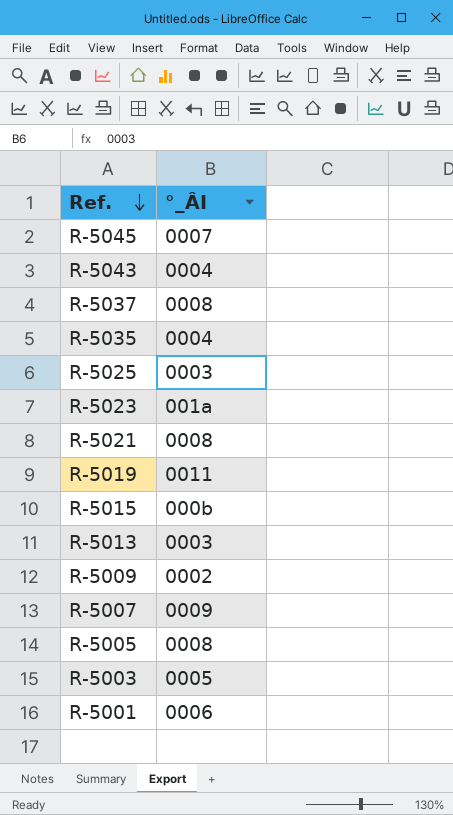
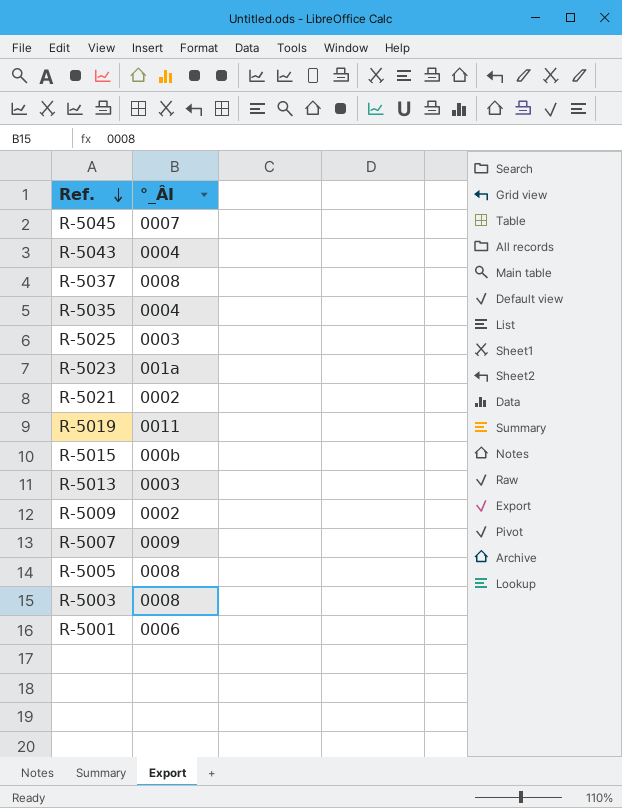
R-5021 | °_ÂI: 0008 -> 0002
R-5003 | °_ÂI: 0005 -> 0008

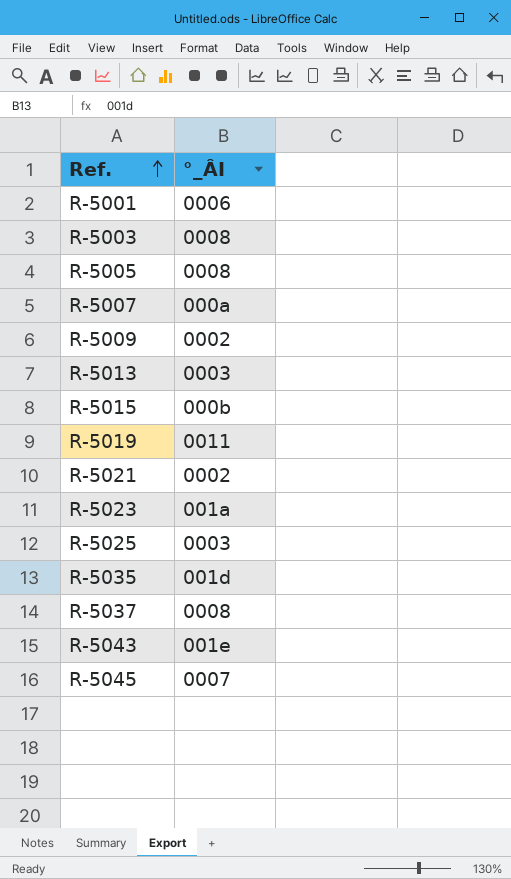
row order: Ref. descending -> Ref. ascending
R-5007 | °_ÂI: 0009 -> 000a
R-5035 | °_ÂI: 0004 -> 001d
R-5043 | °_ÂI: 0004 -> 001e

